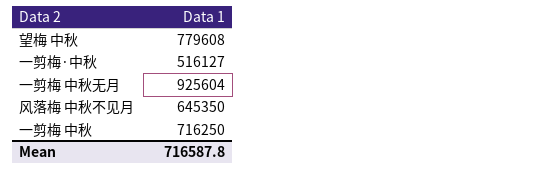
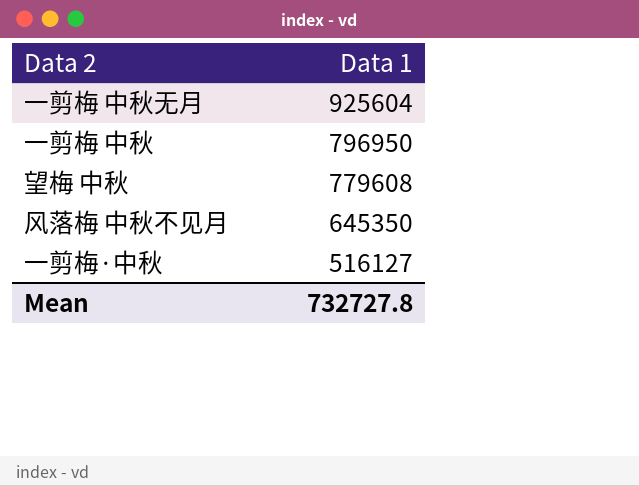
row order: none -> Data 1 descending
一剪梅 中秋 | Data 1: 716250 -> 796950
Mean | Data 1: 716587.8 -> 732727.8

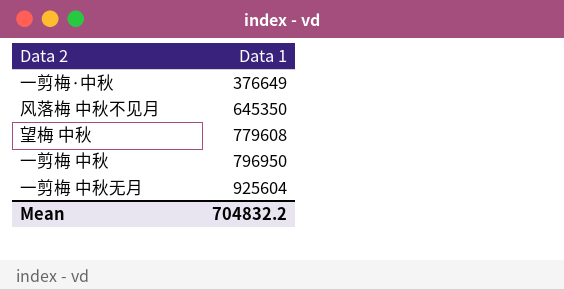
row order: Data 1 descending -> Data 1 ascending
一剪梅·中秋 | Data 1: 516127 -> 376649
Mean | Data 1: 732727.8 -> 704832.2

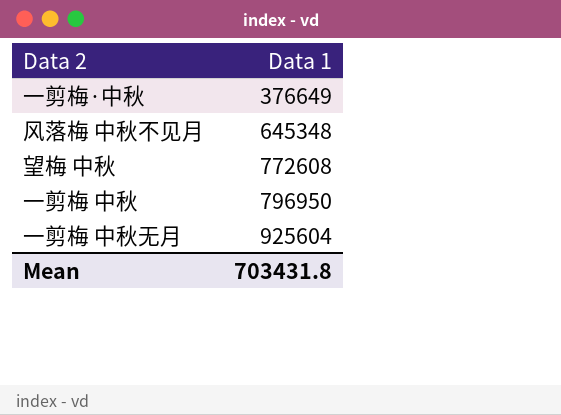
风落梅 中秋不见月 | Data 1: 645350 -> 645348
望梅 中秋 | Data 1: 779608 -> 772608
Mean | Data 1: 704832.2 -> 703431.8

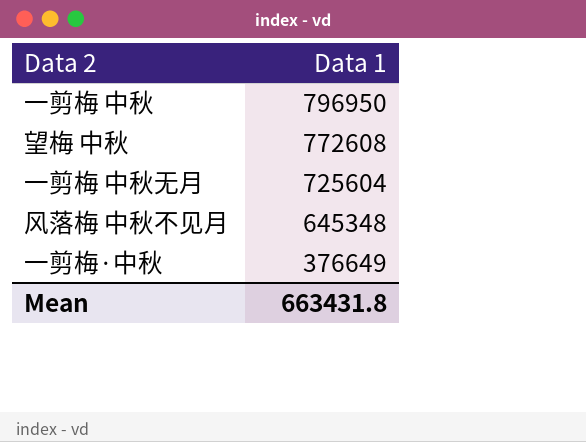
row order: Data 1 ascending -> Data 1 descending
一剪梅 中秋无月 | Data 1: 925604 -> 725604
Mean | Data 1: 703431.8 -> 663431.8

